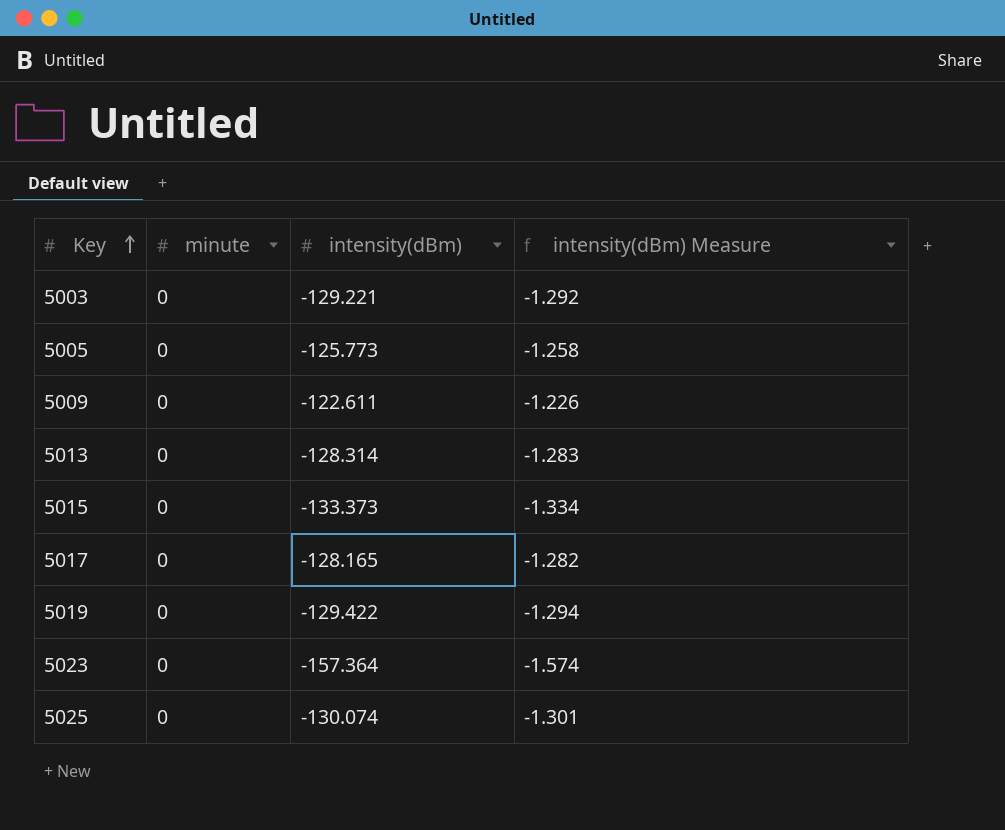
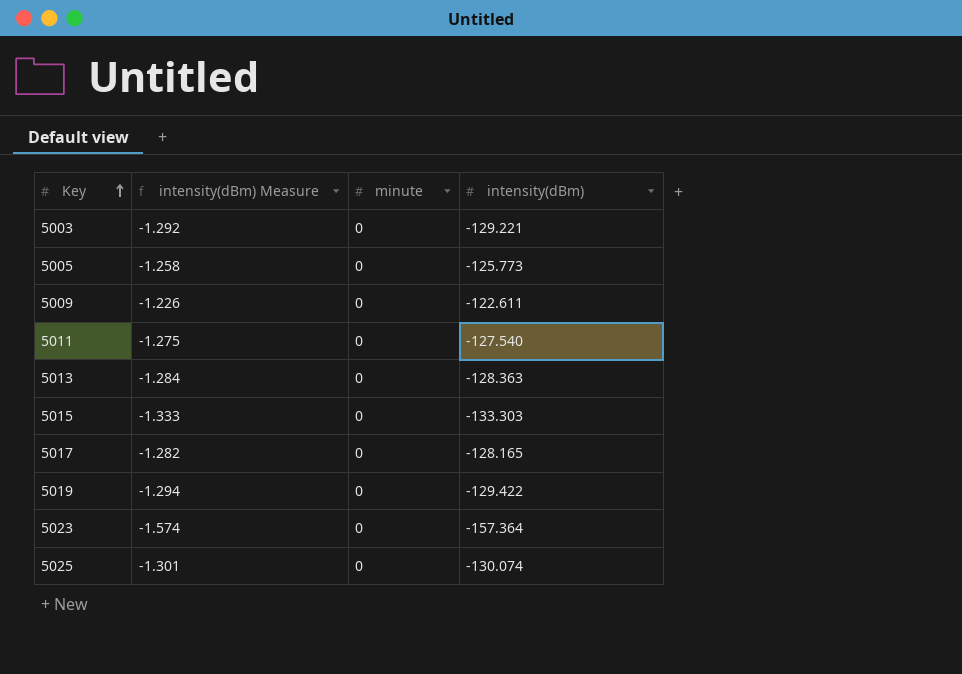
column intensity(dBm) Measure | position: 4 -> 2
row 5011: none -> -1.275 | 0 | -127.540
5013 | intensity(dBm) Measure: -1.283 -> -1.284
5013 | intensity(dBm): -128.314 -> -128.363
5015 | intensity(dBm) Measure: -1.334 -> -1.333
5015 | intensity(dBm): -133.373 -> -133.303

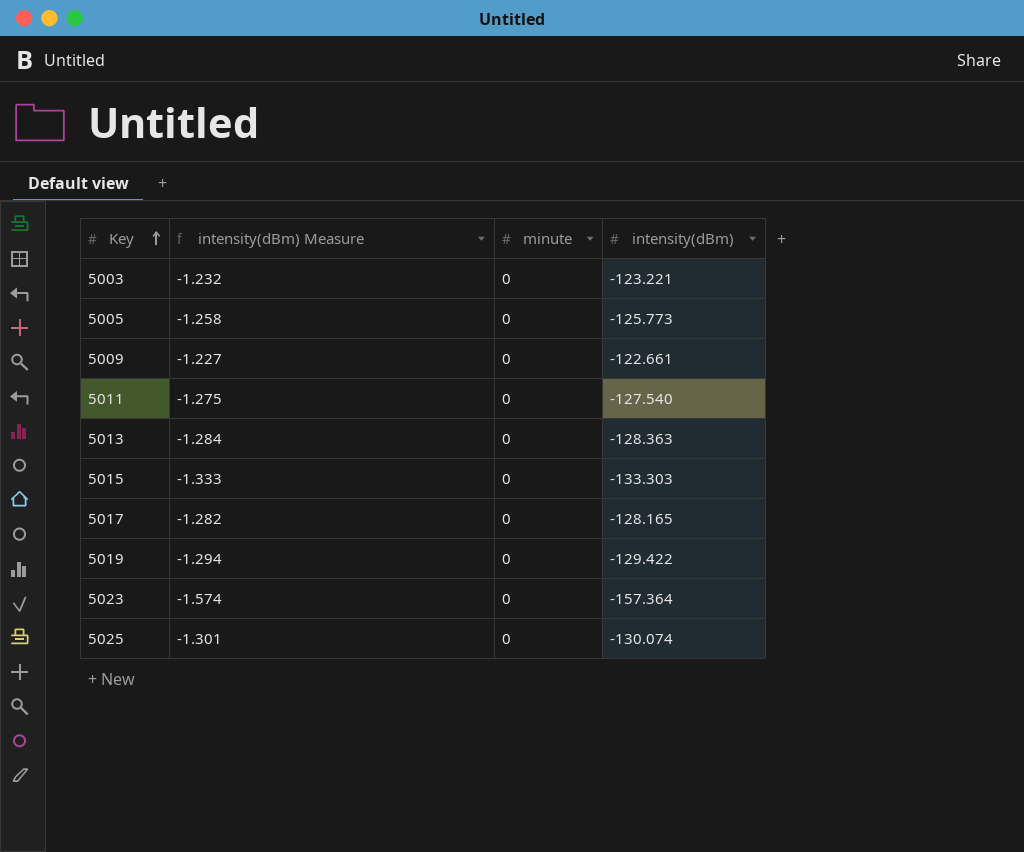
5003 | intensity(dBm) Measure: -1.292 -> -1.232
5003 | intensity(dBm): -129.221 -> -123.221
5009 | intensity(dBm) Measure: -1.226 -> -1.227
5009 | intensity(dBm): -122.611 -> -122.661

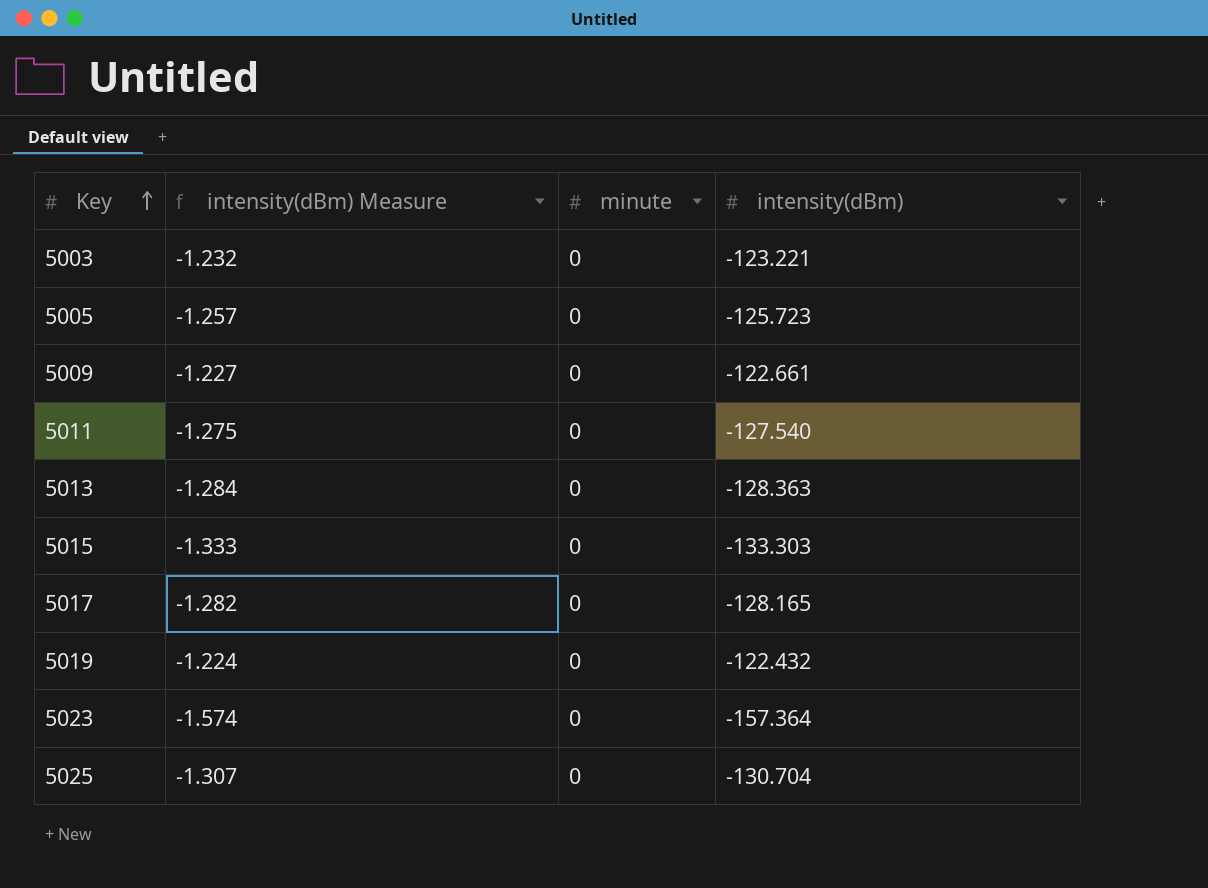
5005 | intensity(dBm) Measure: -1.258 -> -1.257
5005 | intensity(dBm): -125.773 -> -125.723
5019 | intensity(dBm) Measure: -1.294 -> -1.224
5019 | intensity(dBm): -129.422 -> -122.432
5025 | intensity(dBm) Measure: -1.301 -> -1.307
5025 | intensity(dBm): -130.074 -> -130.704

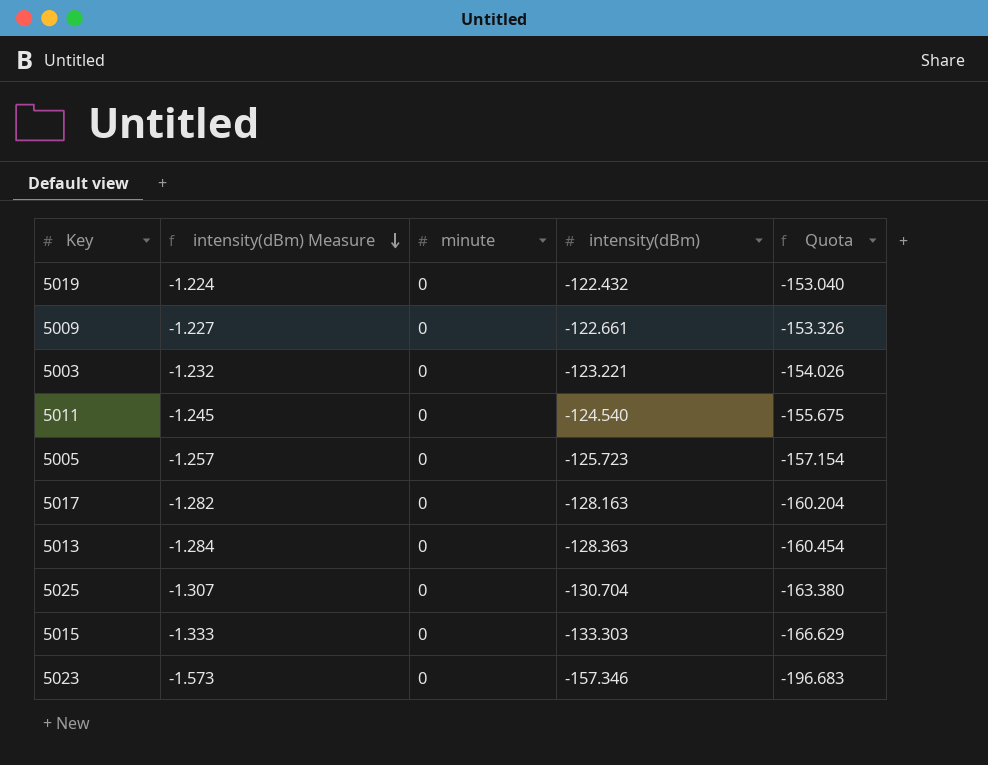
row order: Key ascending -> intensity(dBm) Measure descending
column Quota | formula: none -> [intensity(dBm)] * 1.25
5011 | intensity(dBm) Measure: -1.275 -> -1.245
5011 | intensity(dBm): -127.540 -> -124.540
5017 | intensity(dBm): -128.165 -> -128.163
5023 | intensity(dBm) Measure: -1.574 -> -1.573
5023 | intensity(dBm): -157.364 -> -157.346

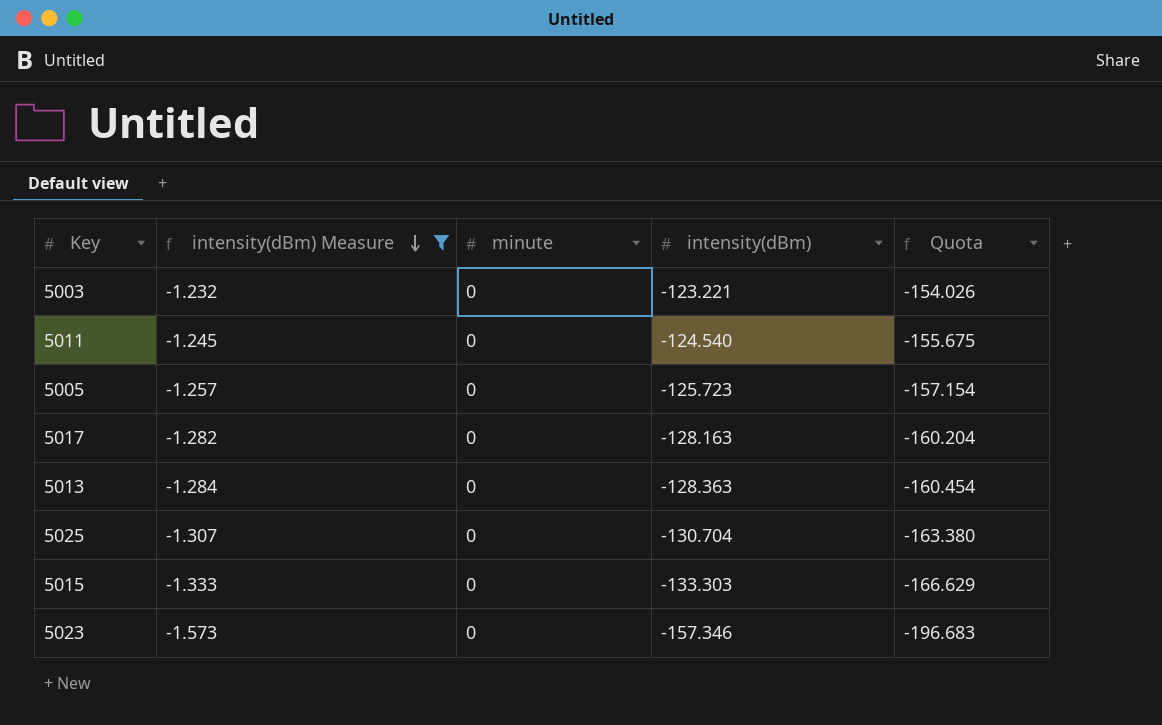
filter: none -> intensity(dBm) Measure <= -1.232

